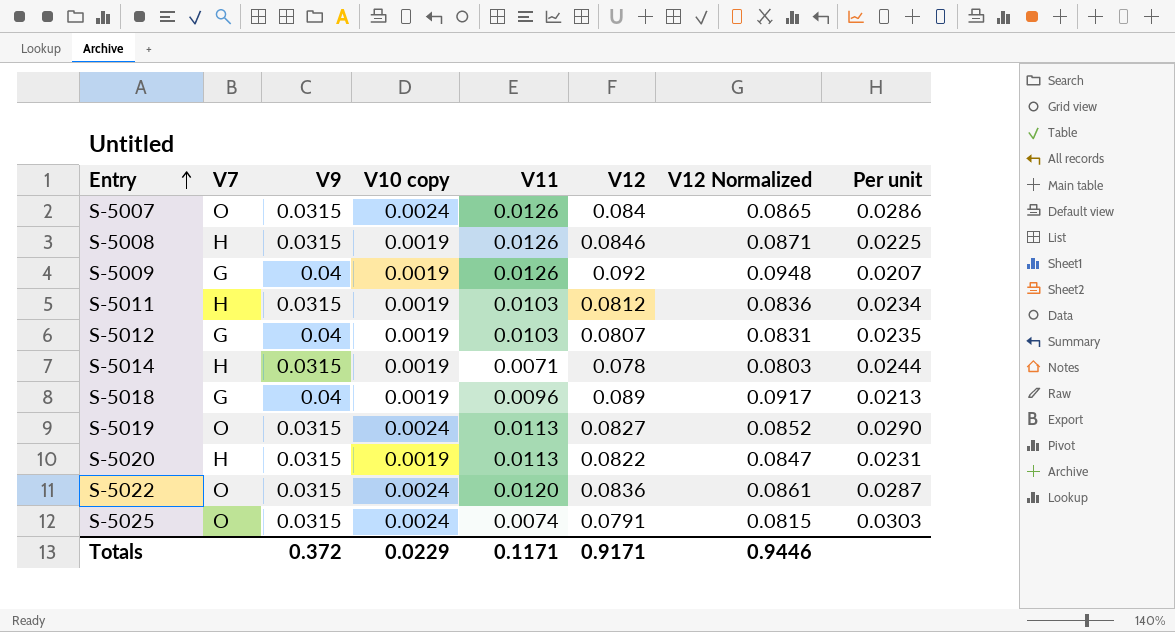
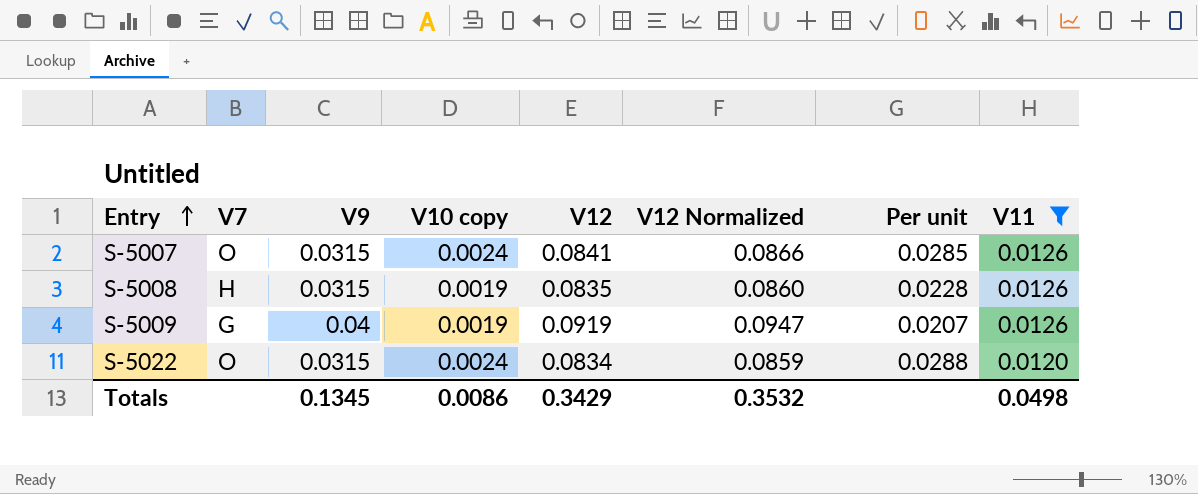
filter: none -> V11 >= 0.0120
column V11 | position: 5 -> 8
S-5007 | V12: 0.084 -> 0.0841
S-5007 | V12 Normalized: 0.0865 -> 0.0866
S-5007 | Per unit: 0.0286 -> 0.0285
S-5008 | V12: 0.0846 -> 0.0835
S-5008 | V12 Normalized: 0.0871 -> 0.0860
S-5008 | Per unit: 0.0225 -> 0.0228
S-5009 | V12: 0.092 -> 0.0919
S-5009 | V12 Normalized: 0.0948 -> 0.0947
S-5022 | V12: 0.0836 -> 0.0834
S-5022 | V12 Normalized: 0.0861 -> 0.0859
S-5022 | Per unit: 0.0287 -> 0.0288
Totals | V9: 0.372 -> 0.1345
Totals | V10 copy: 0.0229 -> 0.0086
Totals | V12: 0.9171 -> 0.3429
Totals | V12 Normalized: 0.9446 -> 0.3532
Totals | V11: 0.1171 -> 0.0498

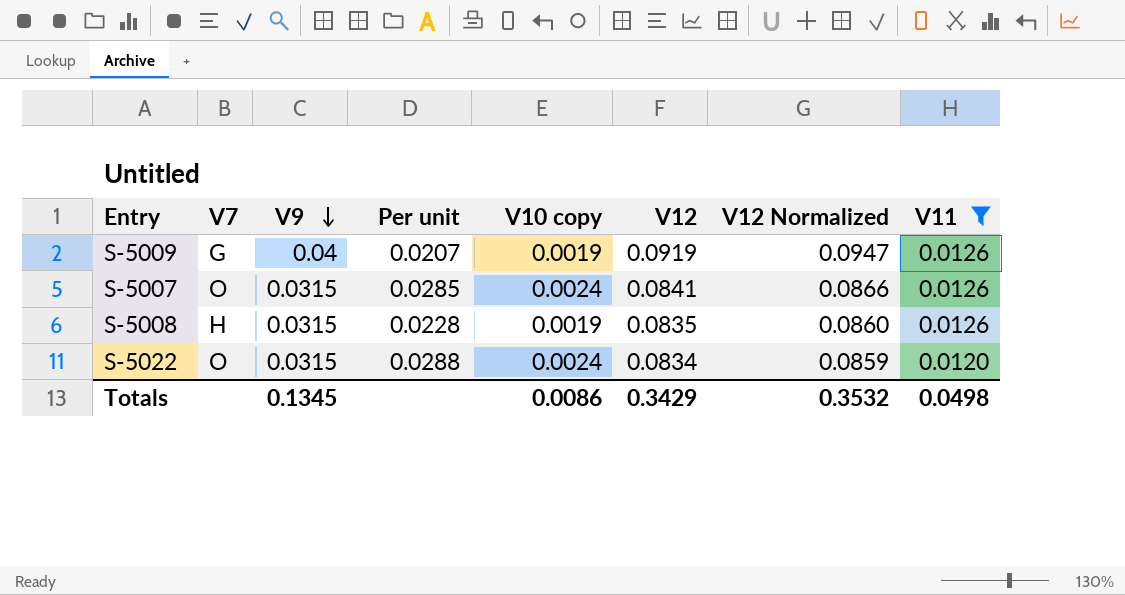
row order: Entry ascending -> V9 descending
column Per unit | position: 7 -> 4

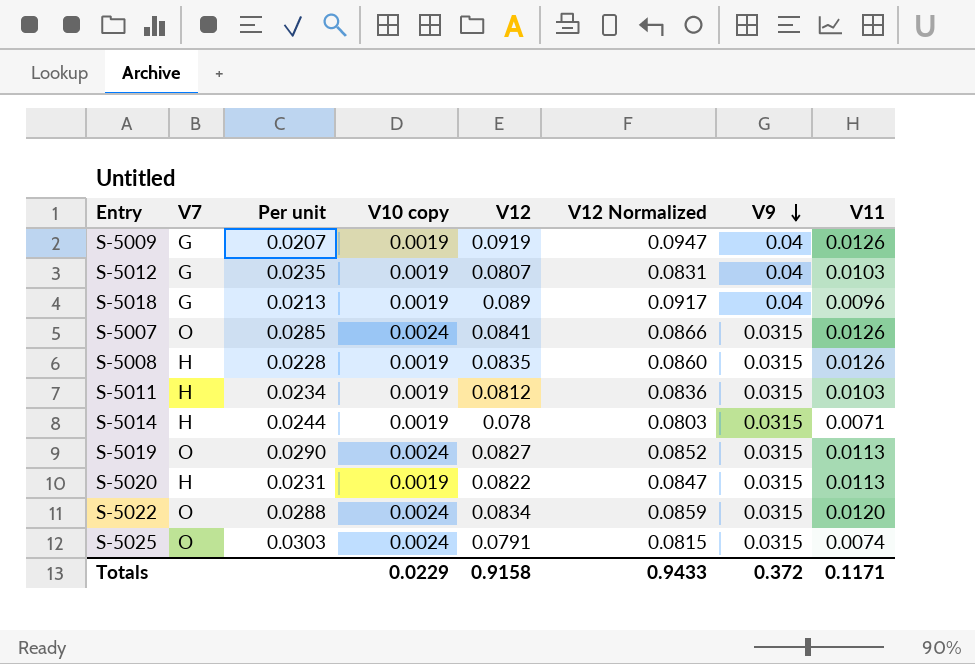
filter: V11 >= 0.0120 -> none
column V9 | position: 3 -> 7
Totals | V10 copy: 0.0086 -> 0.0229
Totals | V12: 0.3429 -> 0.9158
Totals | V12 Normalized: 0.3532 -> 0.9433
Totals | V9: 0.1345 -> 0.372
Totals | V11: 0.0498 -> 0.1171

